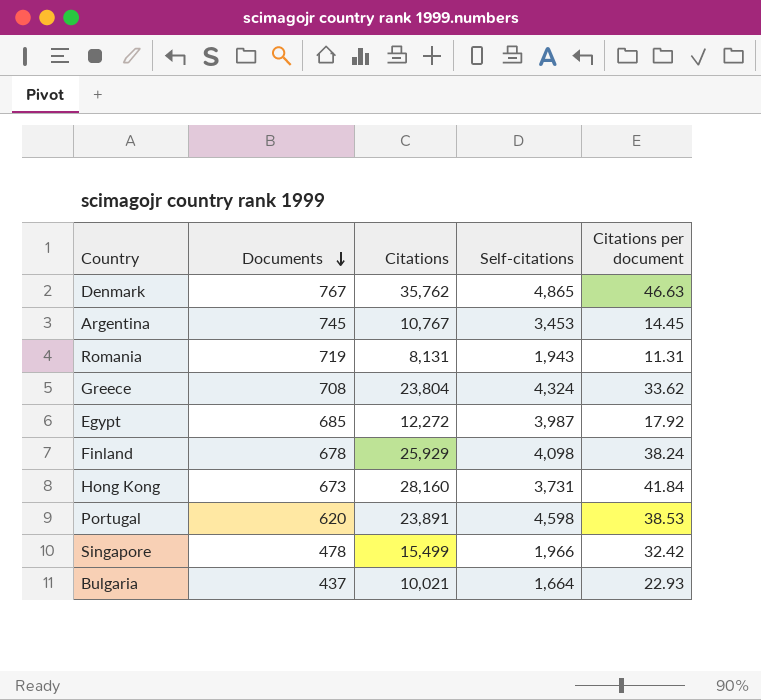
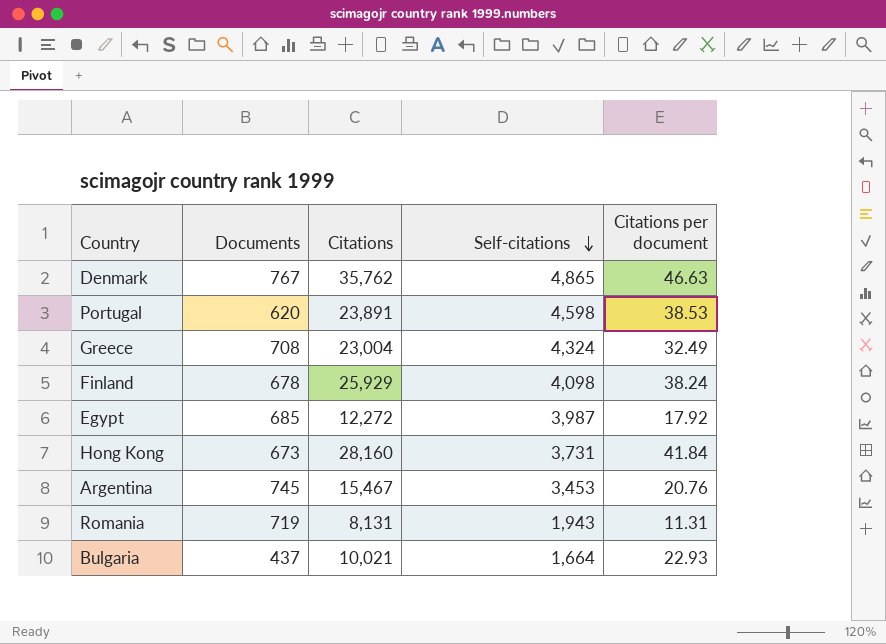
row order: Documents descending -> Self-citations descending
row Singapore: 478 | 15,499 | 1,966 | 32.42 -> none
Greece | Citations: 23,804 -> 23,004
Greece | Citations per document: 33.62 -> 32.49
Argentina | Citations: 10,767 -> 15,467
Argentina | Citations per document: 14.45 -> 20.76

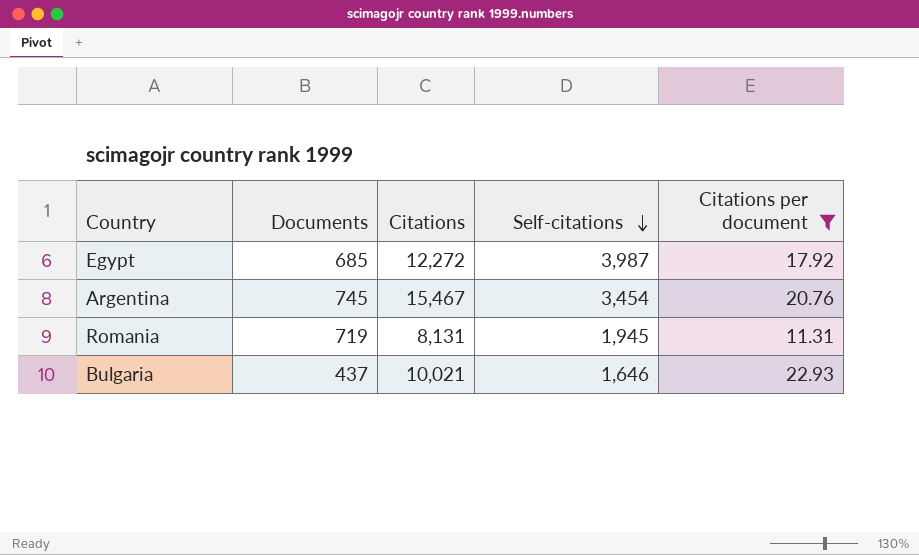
filter: none -> Citations per document <= 22.93
Argentina | Self-citations: 3,453 -> 3,454
Romania | Self-citations: 1,943 -> 1,945
Bulgaria | Self-citations: 1,664 -> 1,646

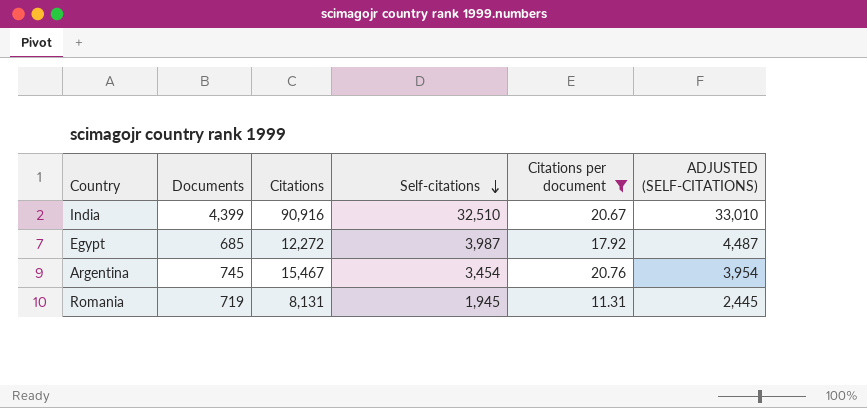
column ADJUSTED (SELF-CITATIONS) | formula: none -> [Self-citations] + 500
row Bulgaria: 437 | 10,021 | 1,646 | 22.93 -> none
row India: none -> 4,399 | 90,916 | 32,510 | 20.67 | 33,010

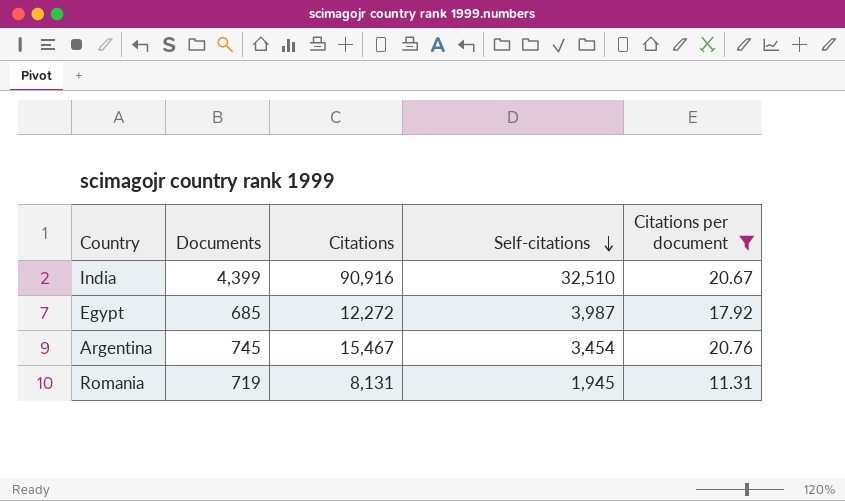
column ADJUSTED (SELF-CITATIONS) | formula: [Self-citations] + 500 -> none

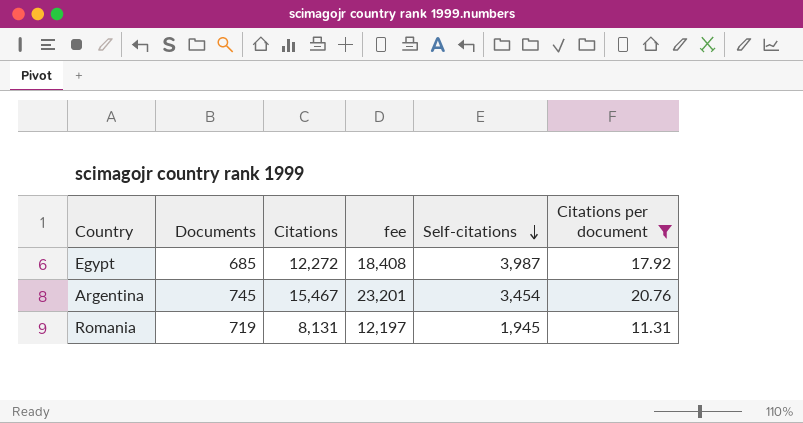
column fee | formula: none -> [Citations] * 1.5
row India: 4,399 | 90,916 | 32,510 | 20.67 -> none

